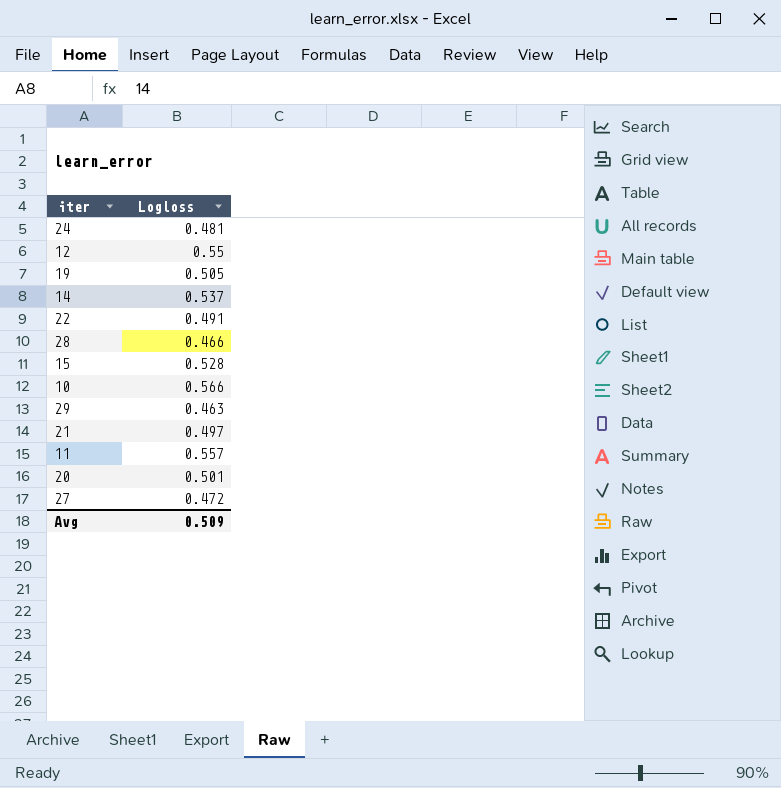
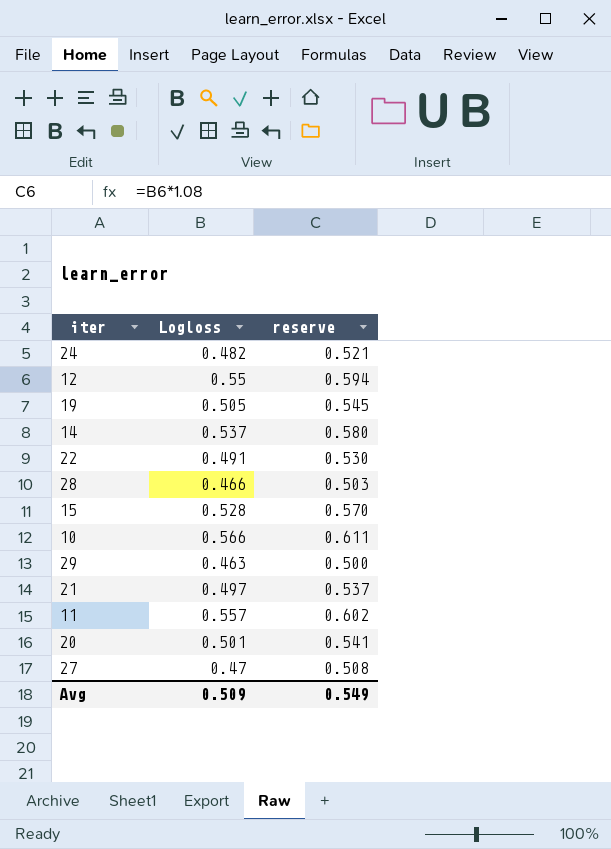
column reserve | formula: none -> [Logloss] * 1.08
24 | Logloss: 0.481 -> 0.482
27 | Logloss: 0.472 -> 0.47

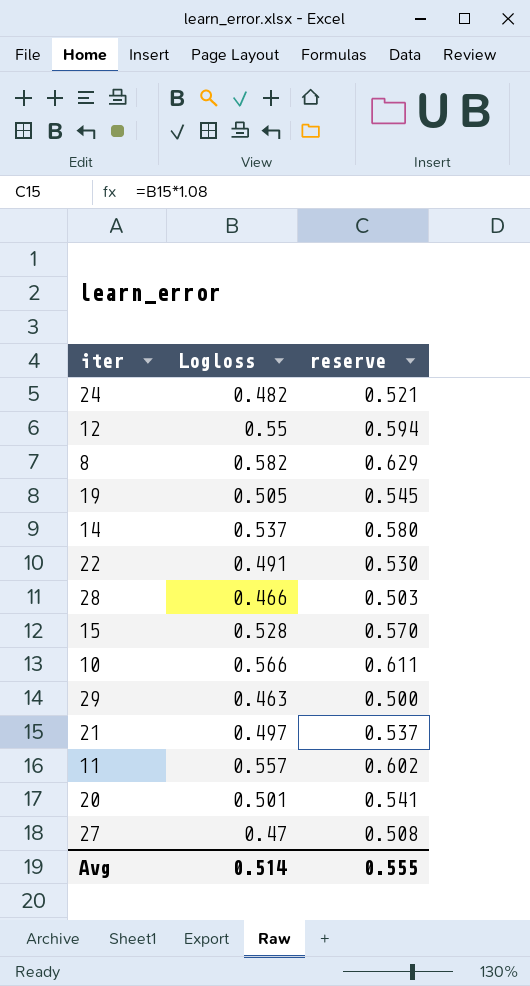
row 8: none -> 0.582 | 0.629
Avg | Logloss: 0.509 -> 0.514
Avg | reserve: 0.549 -> 0.555

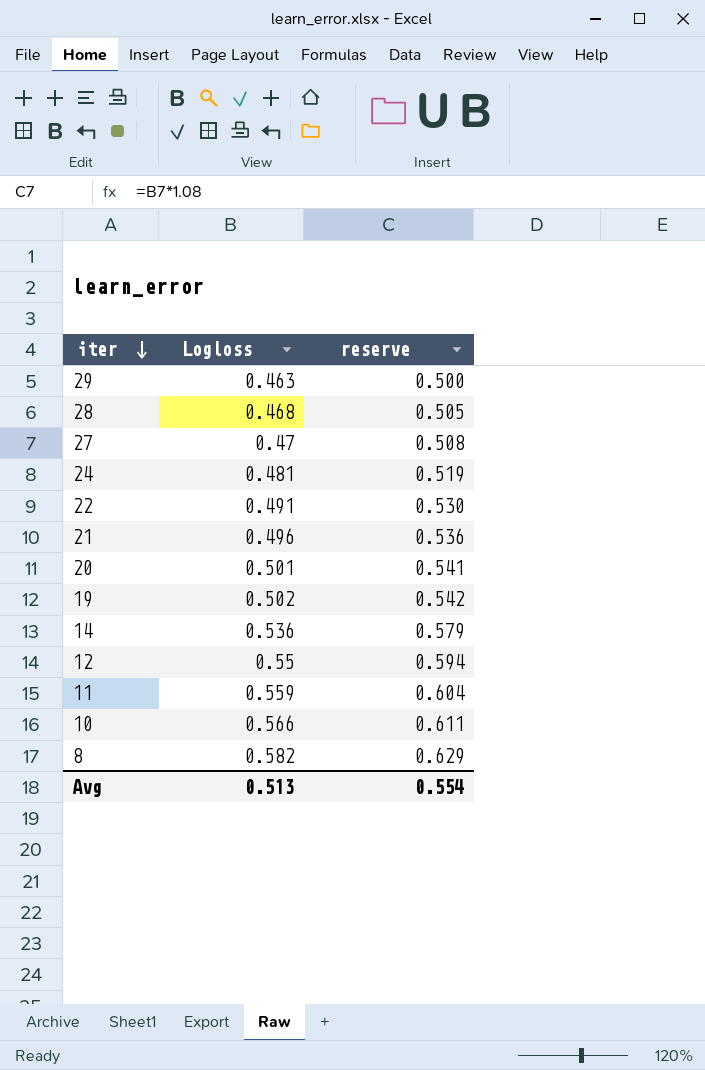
row order: none -> iter descending
row 15: 0.528 | 0.570 -> none
28 | Logloss: 0.466 -> 0.468
28 | reserve: 0.503 -> 0.505
24 | Logloss: 0.482 -> 0.481
24 | reserve: 0.521 -> 0.519
21 | Logloss: 0.497 -> 0.496
21 | reserve: 0.537 -> 0.536
19 | Logloss: 0.505 -> 0.502
19 | reserve: 0.545 -> 0.542
14 | Logloss: 0.537 -> 0.536
14 | reserve: 0.580 -> 0.579
11 | Logloss: 0.557 -> 0.559
11 | reserve: 0.602 -> 0.604
Avg | Logloss: 0.514 -> 0.513
Avg | reserve: 0.555 -> 0.554

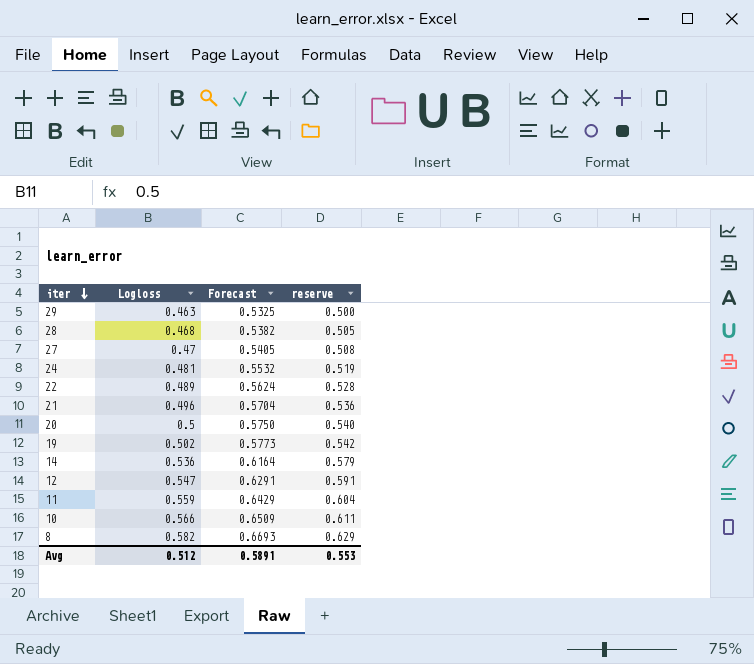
column Forecast | formula: none -> [Logloss] * 1.15
22 | Logloss: 0.491 -> 0.489
22 | reserve: 0.530 -> 0.528
20 | Logloss: 0.501 -> 0.5
20 | reserve: 0.541 -> 0.540
12 | Logloss: 0.55 -> 0.547
12 | reserve: 0.594 -> 0.591
Avg | Logloss: 0.513 -> 0.512
Avg | reserve: 0.554 -> 0.553

